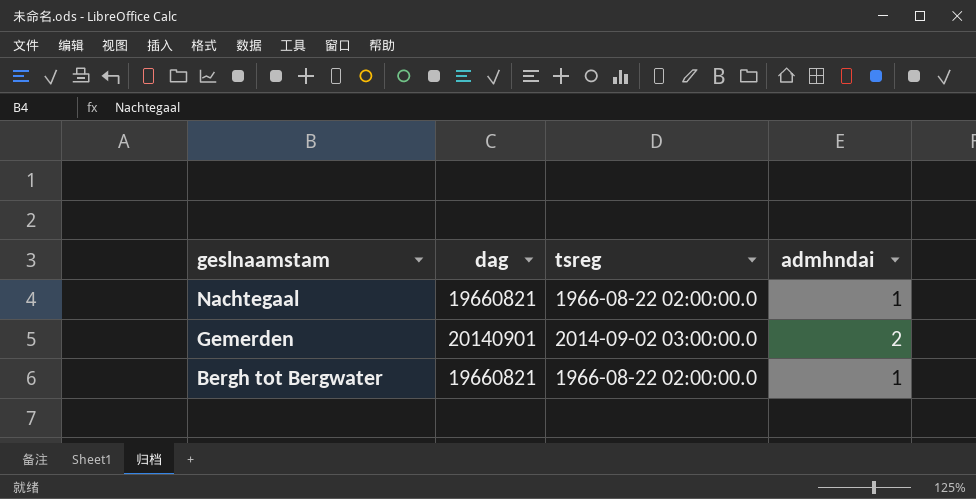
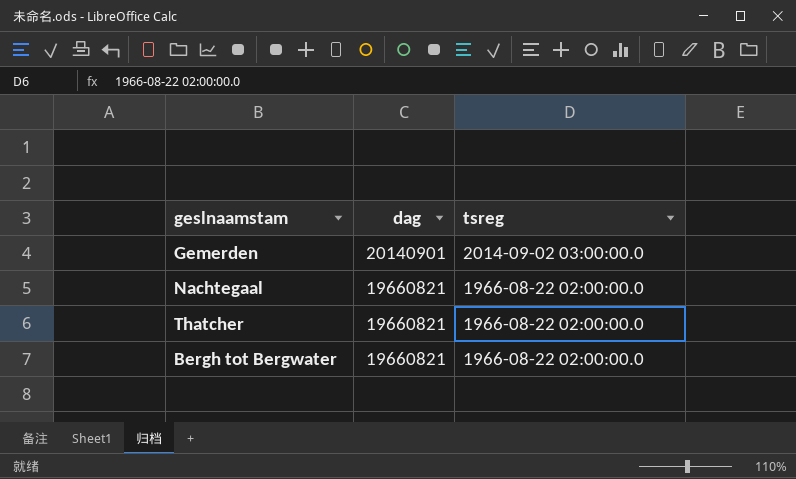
row order: geslnaamstam descending -> dag descending
column admhndai | position: 4 -> none
row Thatcher: none -> 19660821 | 1966-08-22 02:00:00.0

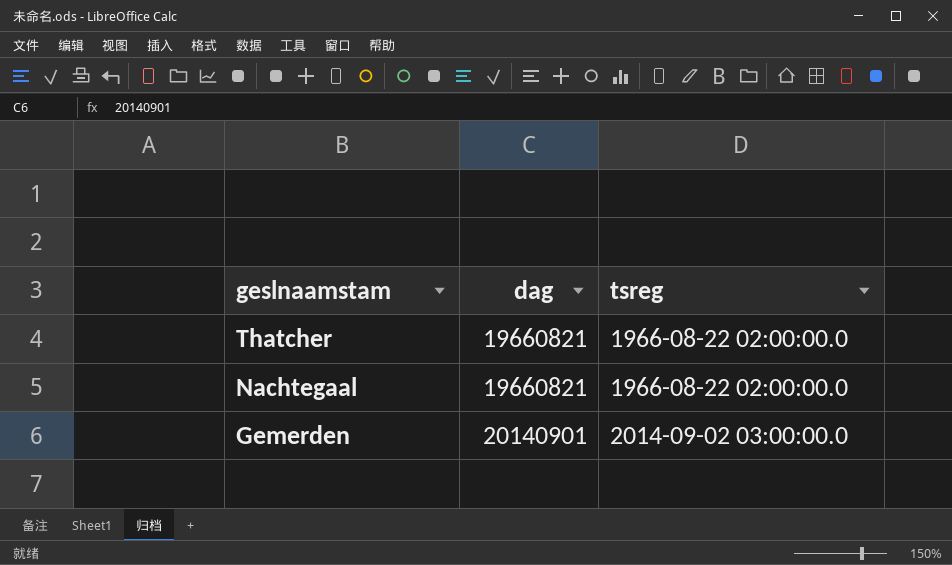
row order: dag descending -> geslnaamstam descending
row Bergh tot Bergwater: 19660821 | 1966-08-22 02:00:00.0 -> none

